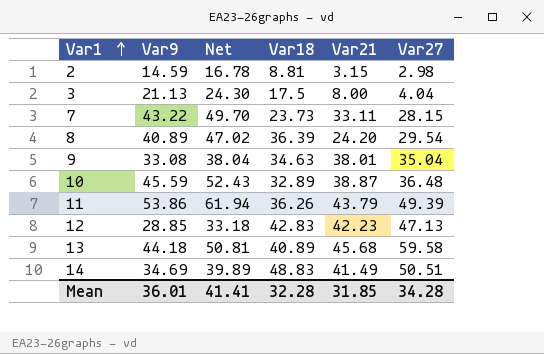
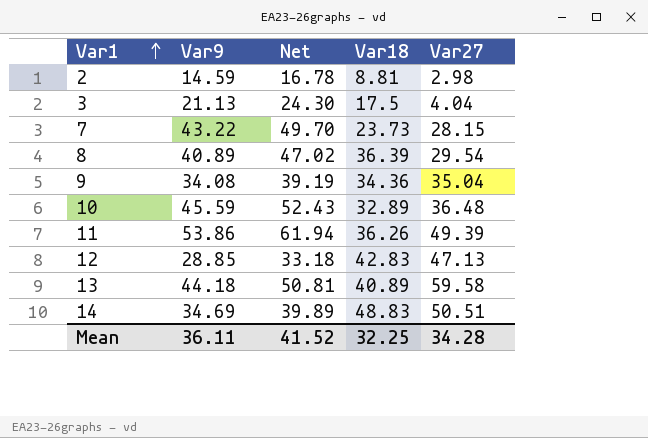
column Var21 | position: 5 -> none
9 | Var9: 33.08 -> 34.08
9 | Net: 38.04 -> 39.19
9 | Var18: 34.63 -> 34.36
Mean | Var9: 36.01 -> 36.11
Mean | Net: 41.41 -> 41.52
Mean | Var18: 32.28 -> 32.25

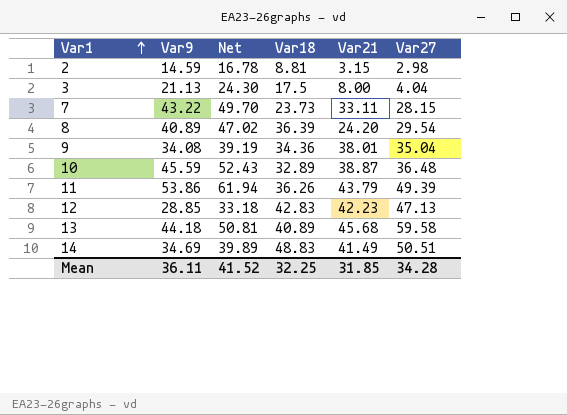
column Var21 | position: none -> 5

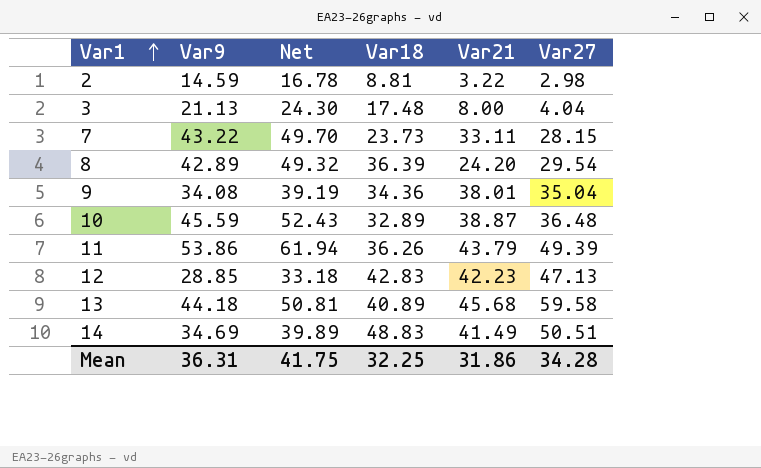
2 | Var21: 3.15 -> 3.22
3 | Var18: 17.5 -> 17.48
8 | Var9: 40.89 -> 42.89
8 | Net: 47.02 -> 49.32
Mean | Var9: 36.11 -> 36.31
Mean | Net: 41.52 -> 41.75
Mean | Var21: 31.85 -> 31.86

